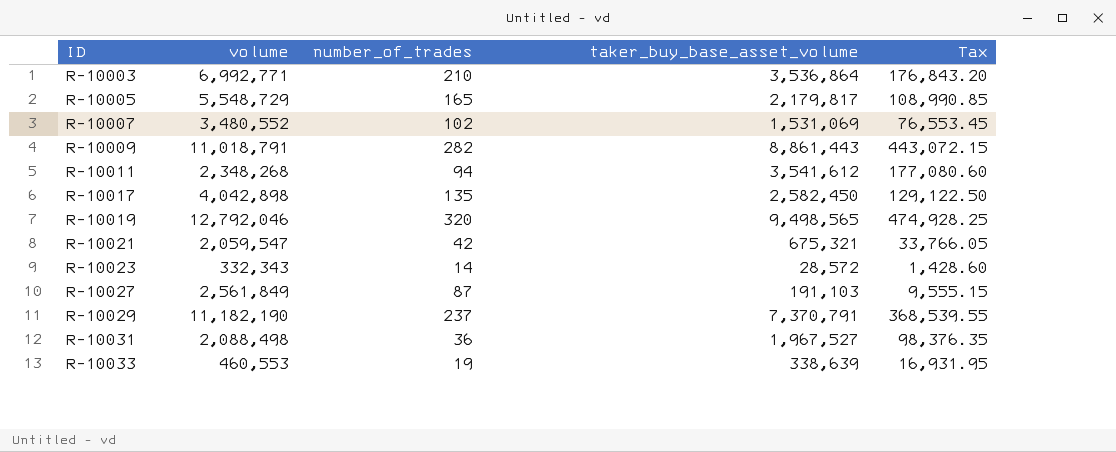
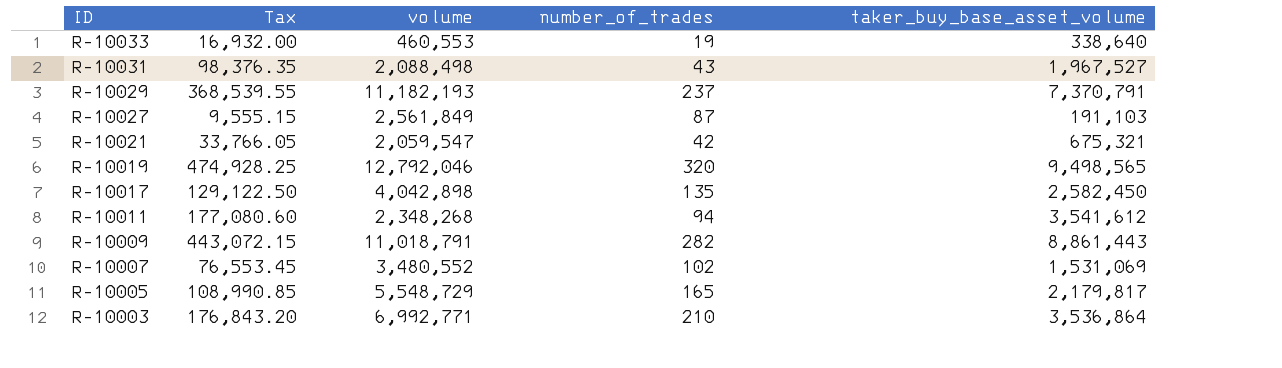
row order: ID ascending -> ID descending
column Tax | position: 5 -> 2
row R-10023: 332,343 | 14 | 28,572 | 1,428.60 -> none
R-10033 | Tax: 16,931.95 -> 16,932.00
R-10033 | taker_buy_base_asset_volume: 338,639 -> 338,640
R-10031 | number_of_trades: 36 -> 43
R-10029 | volume: 11,182,190 -> 11,182,193

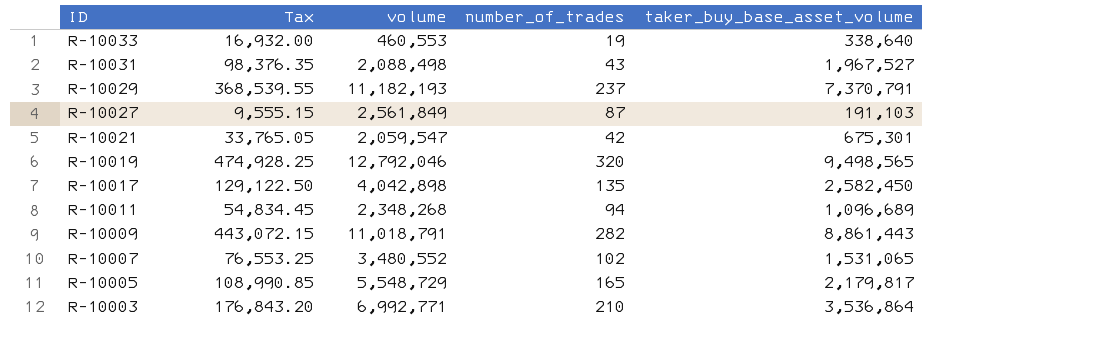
R-10021 | Tax: 33,766.05 -> 33,765.05
R-10021 | taker_buy_base_asset_volume: 675,321 -> 675,301
R-10011 | Tax: 177,080.60 -> 54,834.45
R-10011 | taker_buy_base_asset_volume: 3,541,612 -> 1,096,689
R-10007 | Tax: 76,553.45 -> 76,553.25
R-10007 | taker_buy_base_asset_volume: 1,531,069 -> 1,531,065

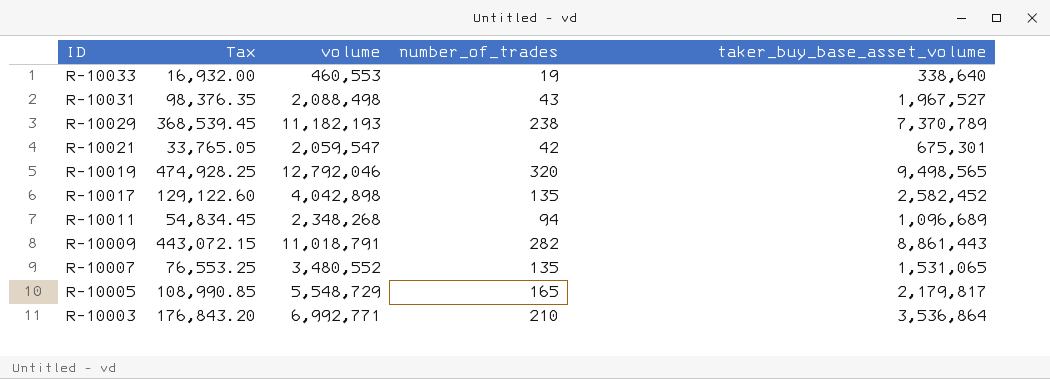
row R-10027: 9,555.15 | 2,561,849 | 87 | 191,103 -> none
R-10029 | Tax: 368,539.55 -> 368,539.45
R-10029 | number_of_trades: 237 -> 238
R-10029 | taker_buy_base_asset_volume: 7,370,791 -> 7,370,789
R-10017 | Tax: 129,122.50 -> 129,122.60
R-10017 | taker_buy_base_asset_volume: 2,582,450 -> 2,582,452
R-10007 | number_of_trades: 102 -> 135

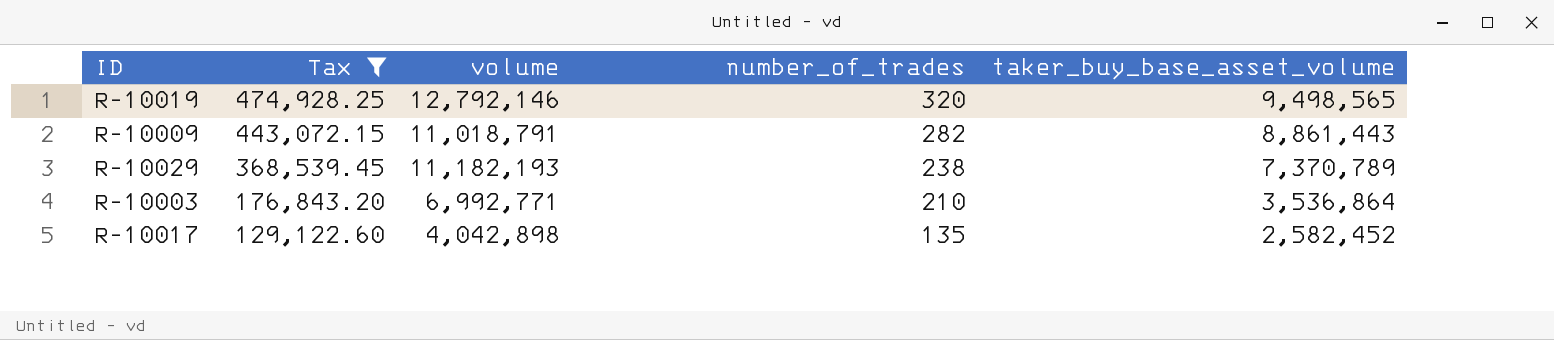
filter: none -> Tax >= 129,122.60
row order: ID descending -> Tax descending
R-10019 | volume: 12,792,046 -> 12,792,146

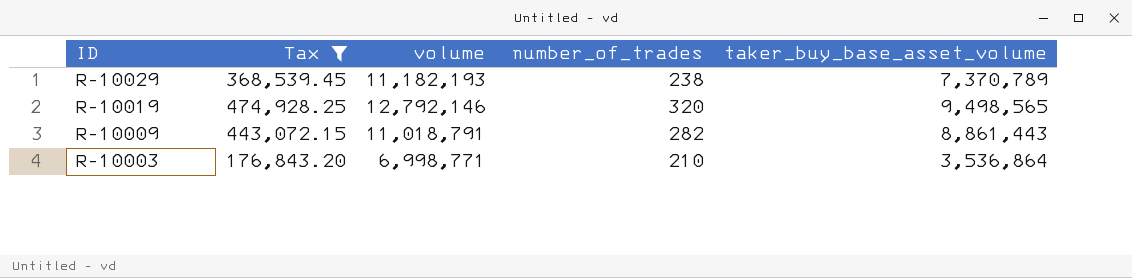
row order: Tax descending -> ID descending
row R-10017: 129,122.60 | 4,042,898 | 135 | 2,582,452 -> none
R-10003 | volume: 6,992,771 -> 6,998,771

